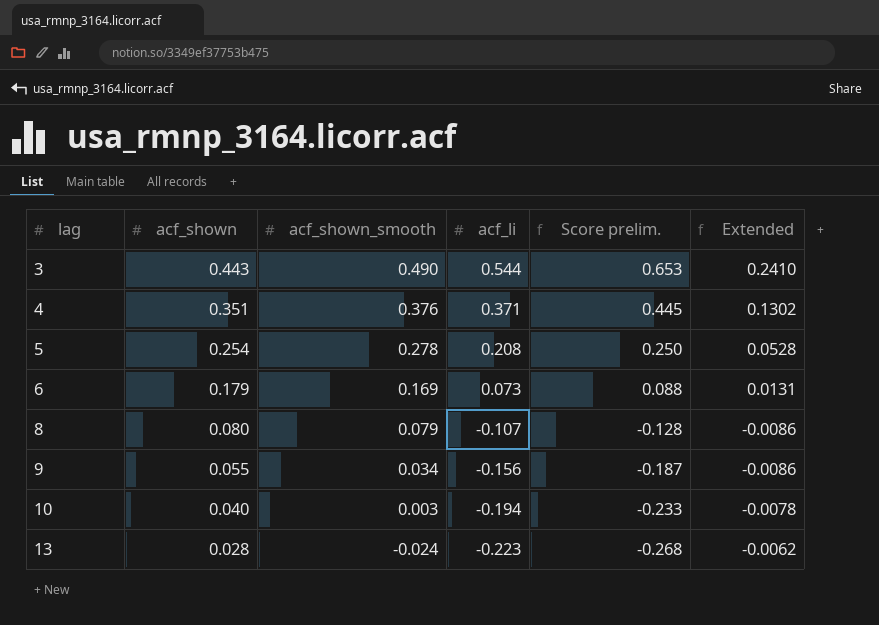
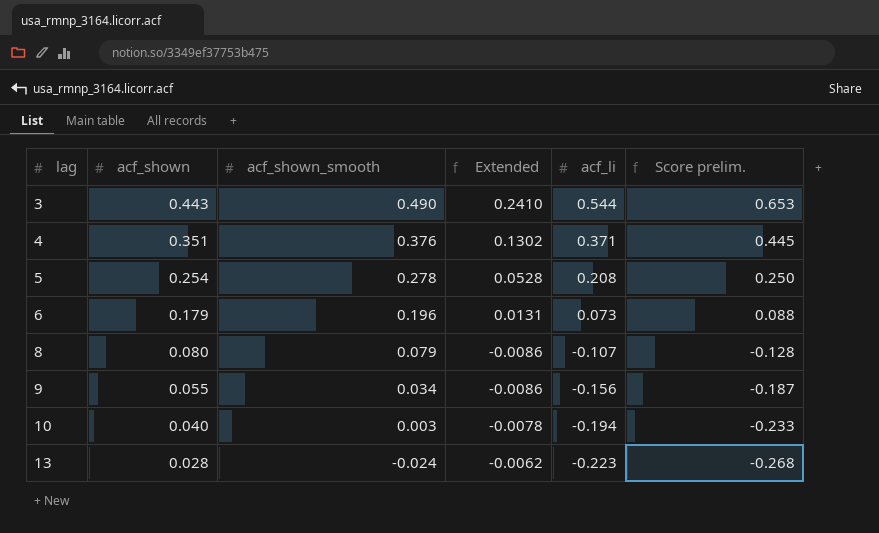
column Extended | position: 6 -> 4
6 | acf_shown_smooth: 0.169 -> 0.196

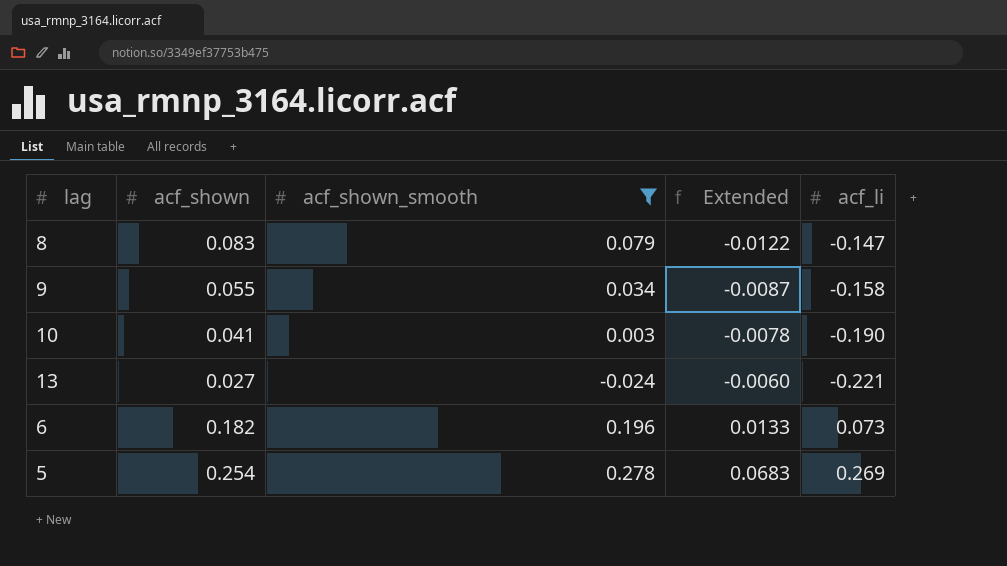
filter: none -> acf_shown_smooth <= 0.278
row order: lag ascending -> Extended ascending
column Score prelim. | formula: [acf_li] * 1.2 -> none
8 | acf_shown: 0.080 -> 0.083
8 | Extended: -0.0086 -> -0.0122
8 | acf_li: -0.107 -> -0.147
9 | Extended: -0.0086 -> -0.0087
9 | acf_li: -0.156 -> -0.158
10 | acf_shown: 0.040 -> 0.041
10 | acf_li: -0.194 -> -0.190
13 | acf_shown: 0.028 -> 0.027
13 | Extended: -0.0062 -> -0.0060
13 | acf_li: -0.223 -> -0.221
6 | acf_shown: 0.179 -> 0.182
6 | Extended: 0.0131 -> 0.0133
5 | Extended: 0.0528 -> 0.0683
5 | acf_li: 0.208 -> 0.269

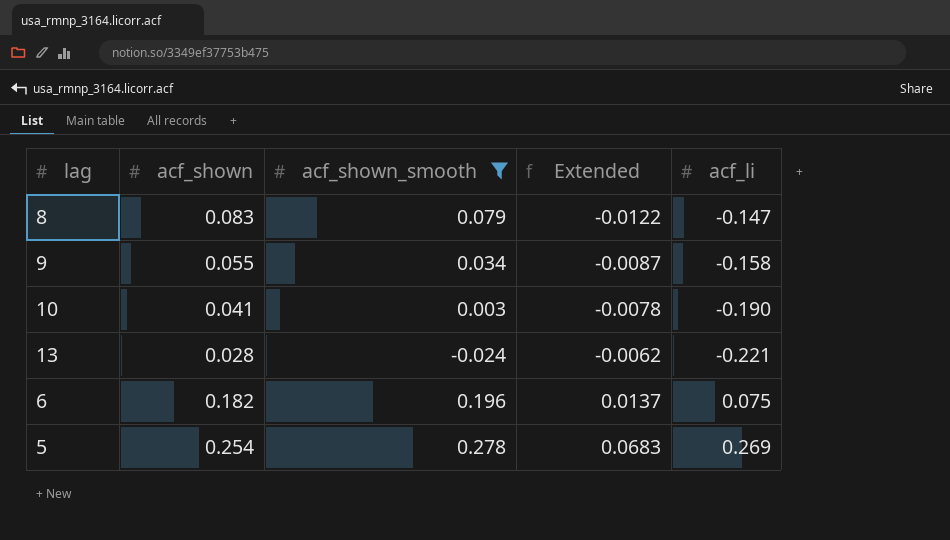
13 | acf_shown: 0.027 -> 0.028
13 | Extended: -0.0060 -> -0.0062
6 | Extended: 0.0133 -> 0.0137
6 | acf_li: 0.073 -> 0.075

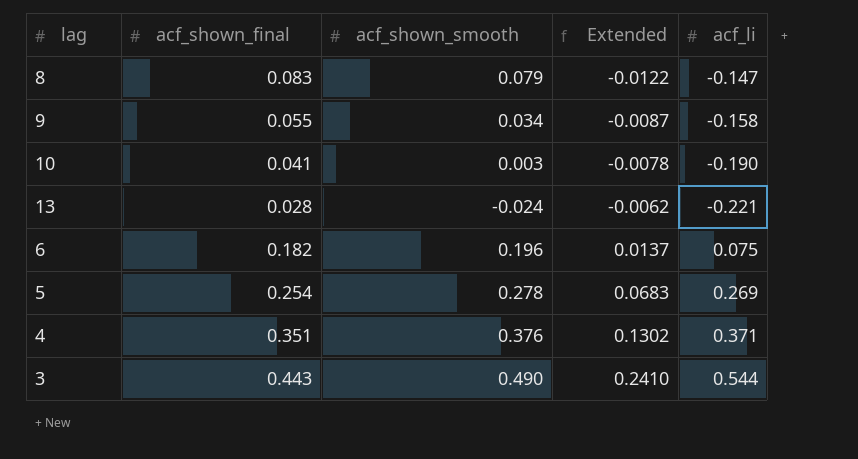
filter: acf_shown_smooth <= 0.278 -> none
column name: acf_shown -> acf_shown_final

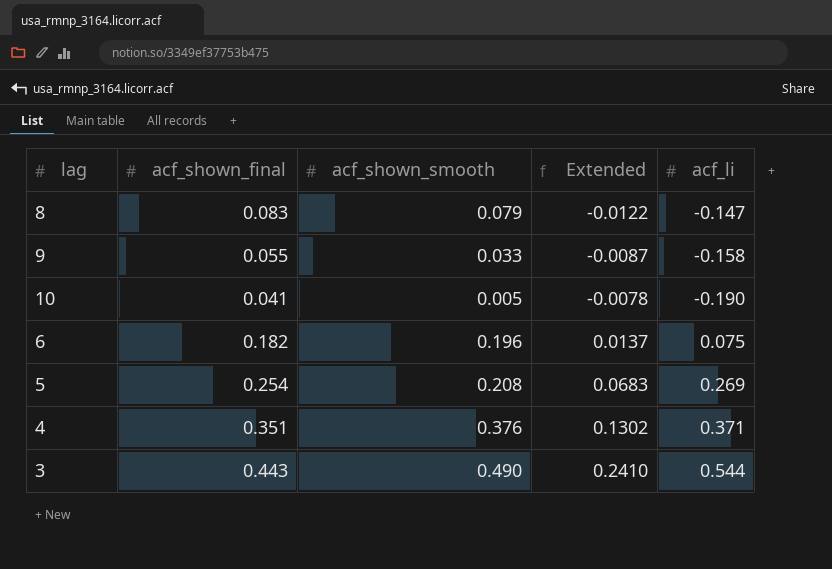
row 13: 0.028 | -0.024 | -0.0062 | -0.221 -> none
9 | acf_shown_smooth: 0.034 -> 0.033
10 | acf_shown_smooth: 0.003 -> 0.005
5 | acf_shown_smooth: 0.278 -> 0.208

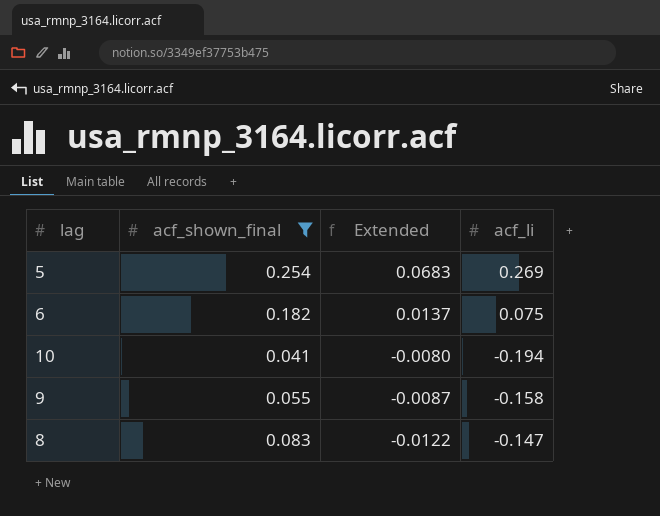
filter: none -> acf_shown_final <= 0.254
row order: Extended ascending -> Extended descending
column acf_shown_smooth | position: 3 -> none
10 | Extended: -0.0078 -> -0.0080
10 | acf_li: -0.190 -> -0.194

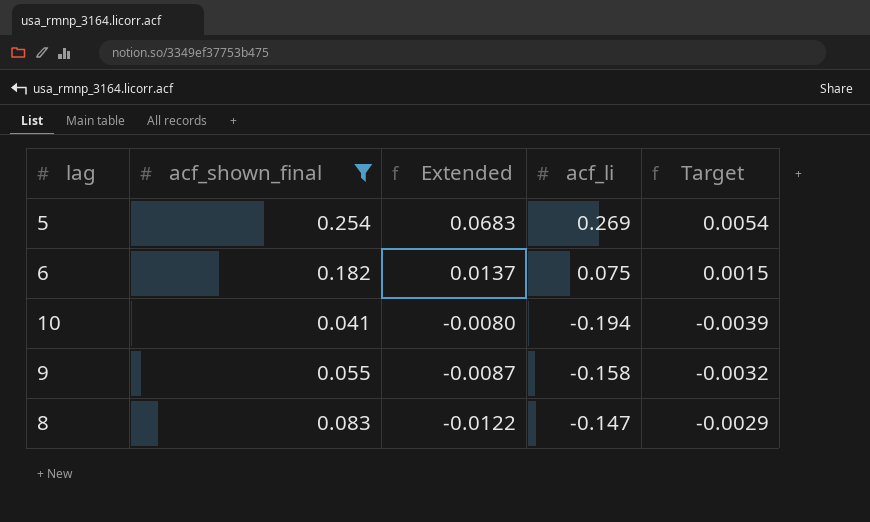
column Target | formula: none -> [acf_li] * 0.02

